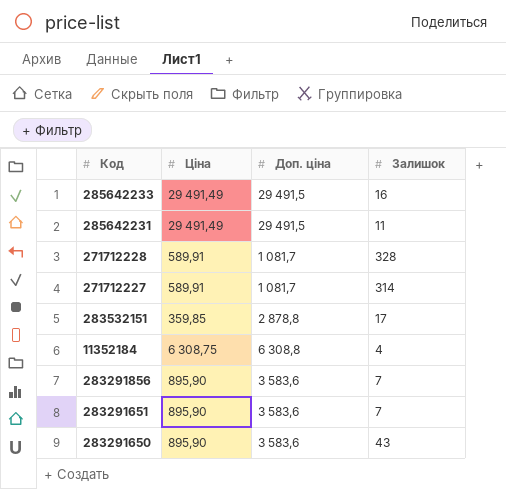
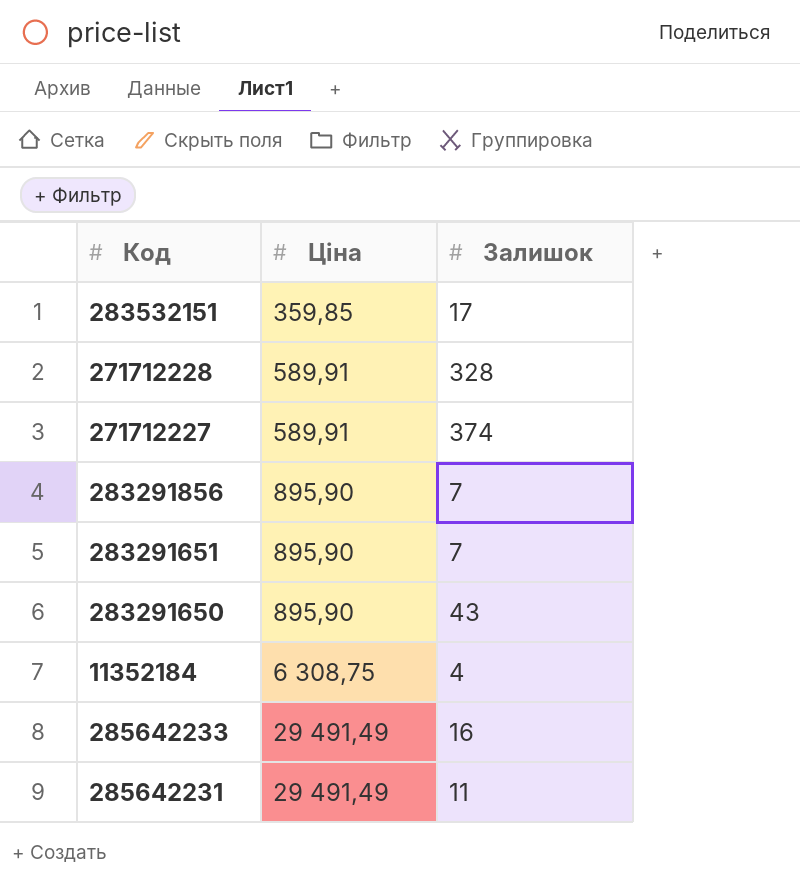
row order: none -> Ціна ascending
column Доп. ціна | position: 3 -> none
271712227 | Залишок: 314 -> 374

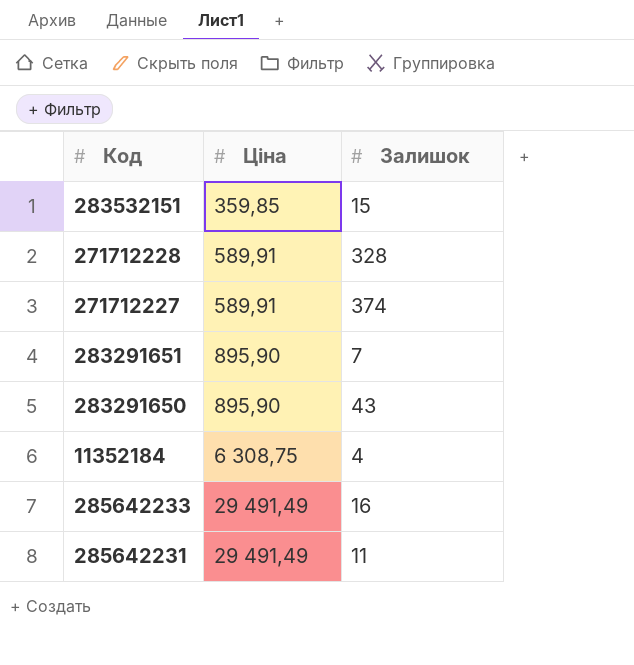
row 283291856: 895,90 | 7 -> none
283532151 | Залишок: 17 -> 15

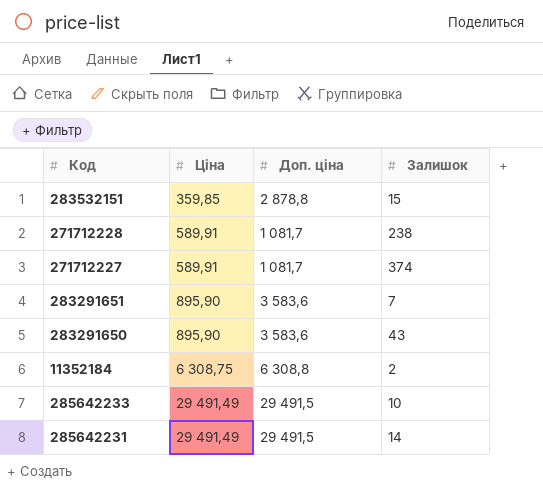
column Доп. ціна | position: none -> 3
271712228 | Залишок: 328 -> 238
11352184 | Залишок: 4 -> 2
285642233 | Залишок: 16 -> 10
285642231 | Залишок: 11 -> 14

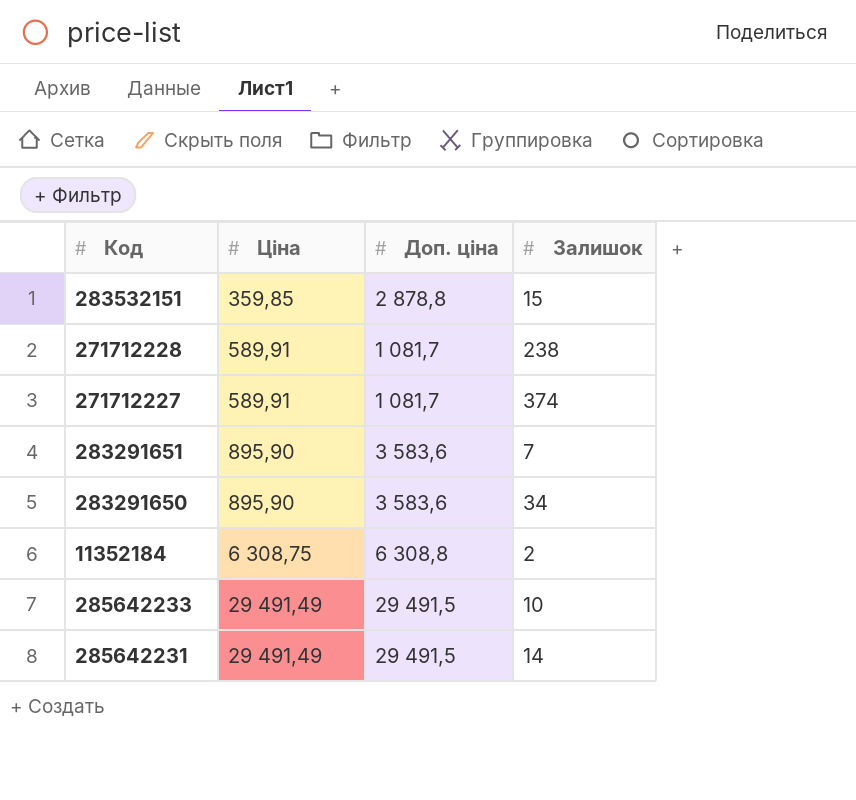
283291650 | Залишок: 43 -> 34

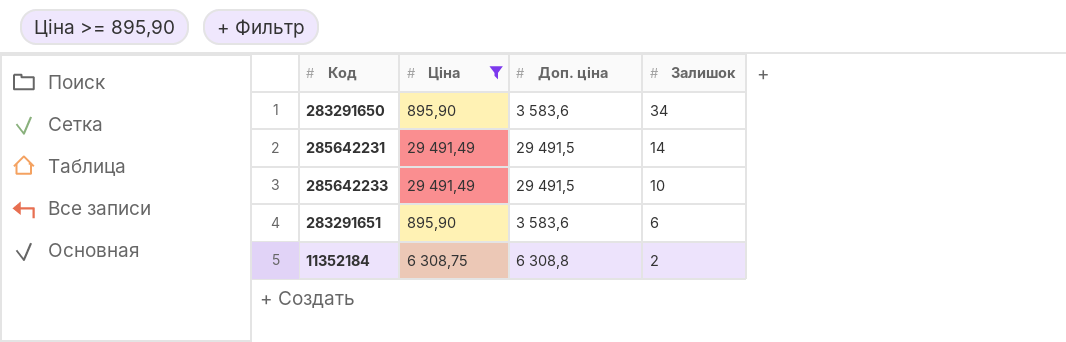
filter: none -> Ціна >= 895,90
row order: Ціна ascending -> Залишок descending
283291651 | Залишок: 7 -> 6

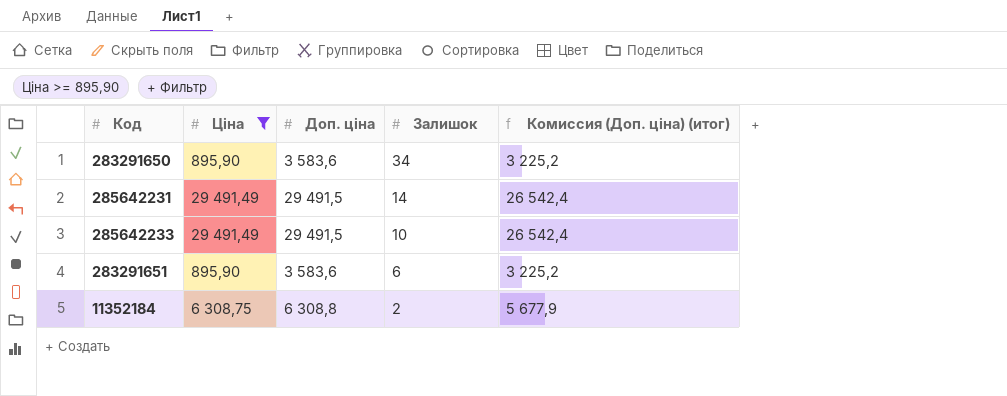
column Комиссия (Доп. ціна) (итог) | formula: none -> [Доп. ціна] * 0,9

